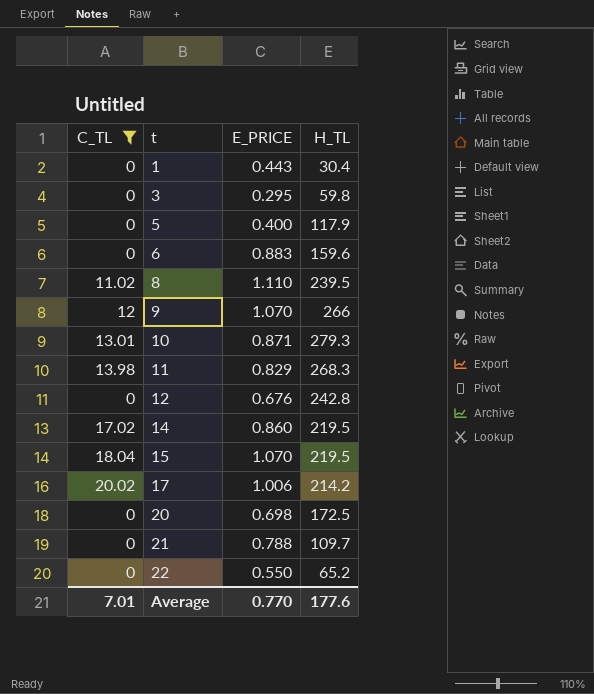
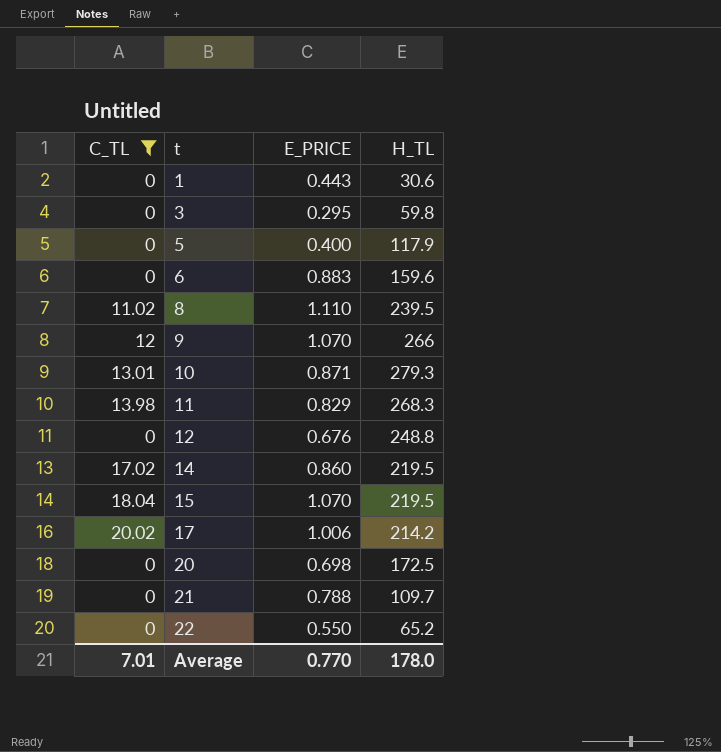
1 | H_TL: 30.4 -> 30.6
12 | H_TL: 242.8 -> 248.8
Average | H_TL: 177.6 -> 178.0

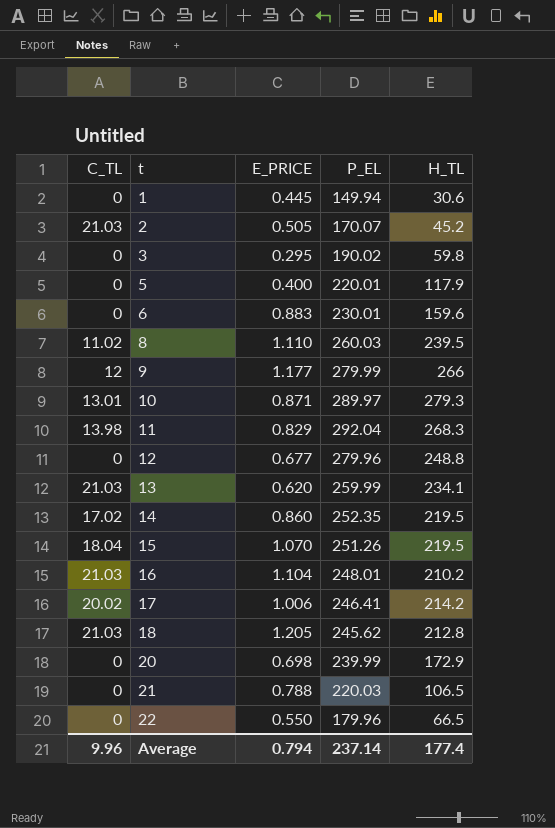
filter: C_TL != 21.03 -> none
column P_EL | position: none -> 4
1 | E_PRICE: 0.443 -> 0.445
9 | E_PRICE: 1.070 -> 1.177
12 | E_PRICE: 0.676 -> 0.677
20 | H_TL: 172.5 -> 172.9
21 | H_TL: 109.7 -> 106.5
22 | H_TL: 65.2 -> 66.5
Average | C_TL: 7.01 -> 9.96
Average | E_PRICE: 0.770 -> 0.794
Average | H_TL: 178.0 -> 177.4

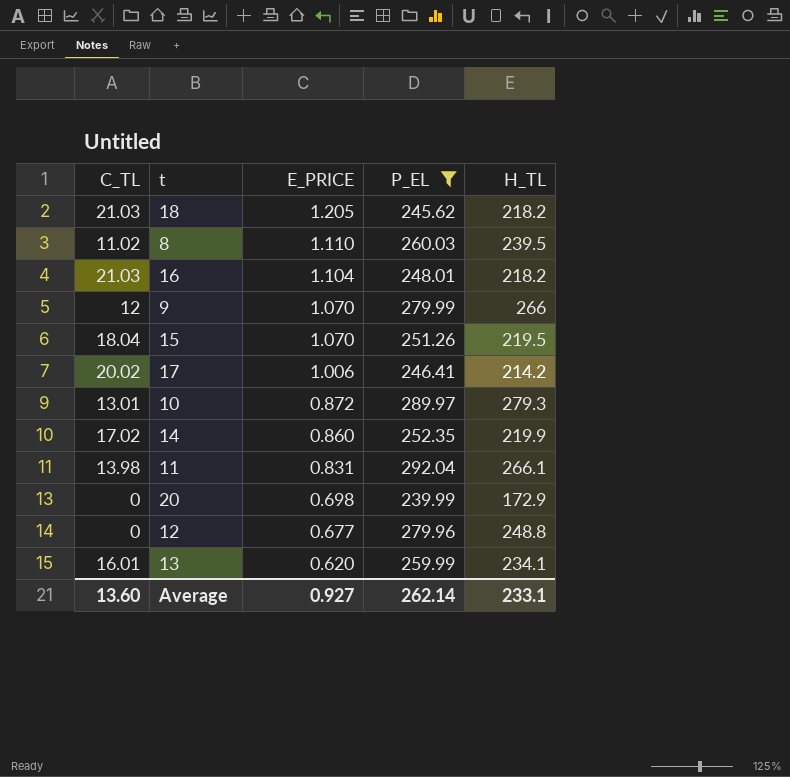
filter: none -> P_EL >= 239.99
row order: t ascending -> E_PRICE descending
18 | H_TL: 212.8 -> 218.2
16 | H_TL: 210.2 -> 218.2
9 | E_PRICE: 1.177 -> 1.070
10 | E_PRICE: 0.871 -> 0.872
14 | H_TL: 219.5 -> 219.9
11 | E_PRICE: 0.829 -> 0.831
11 | H_TL: 268.3 -> 266.1
13 | C_TL: 21.03 -> 16.01
Average | C_TL: 9.96 -> 13.60
Average | E_PRICE: 0.794 -> 0.927
Average | P_EL: 237.14 -> 262.14
Average | H_TL: 177.4 -> 233.1

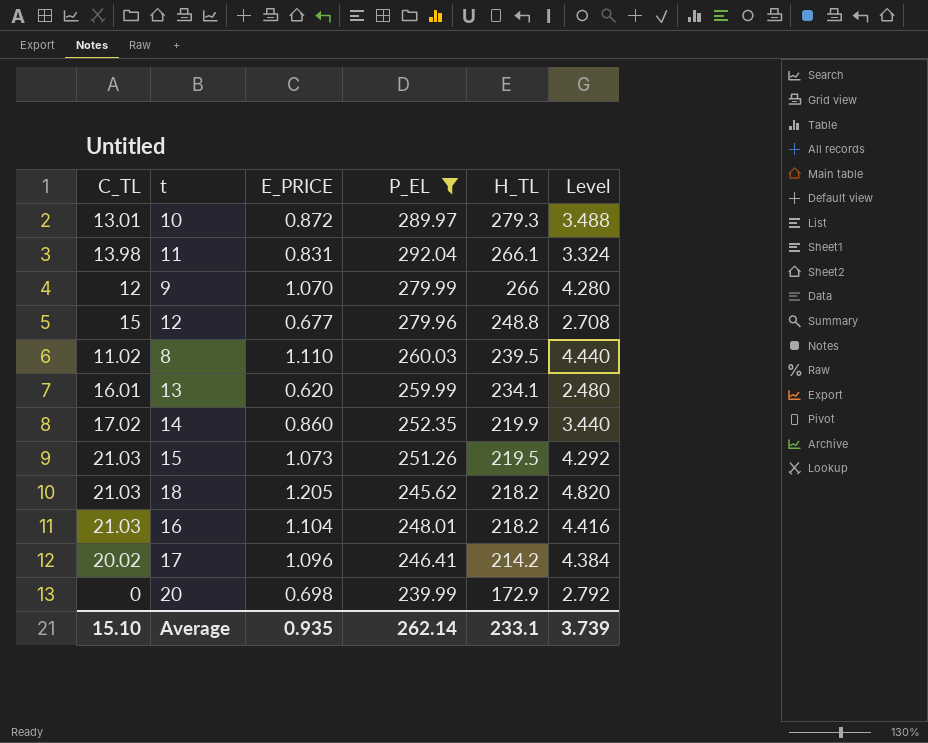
row order: E_PRICE descending -> H_TL descending
column Level | formula: none -> [E_PRICE] * 4
12 | C_TL: 0 -> 15
15 | C_TL: 18.04 -> 21.03
15 | E_PRICE: 1.070 -> 1.073
17 | E_PRICE: 1.006 -> 1.096
Average | C_TL: 13.60 -> 15.10
Average | E_PRICE: 0.927 -> 0.935

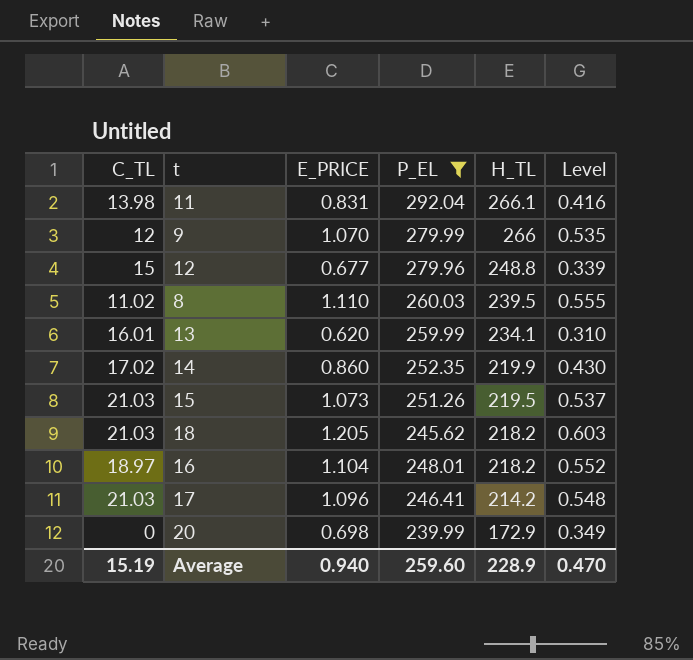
column Level | formula: [E_PRICE] * 4 -> [E_PRICE] * 0.5
row 10: 13.01 | 0.872 | 289.97 | 279.3 | 3.488 -> none
16 | C_TL: 21.03 -> 18.97
17 | C_TL: 20.02 -> 21.03
Average | C_TL: 15.10 -> 15.19
Average | E_PRICE: 0.935 -> 0.940
Average | P_EL: 262.14 -> 259.60
Average | H_TL: 233.1 -> 228.9
Average | Level: 3.739 -> 0.470

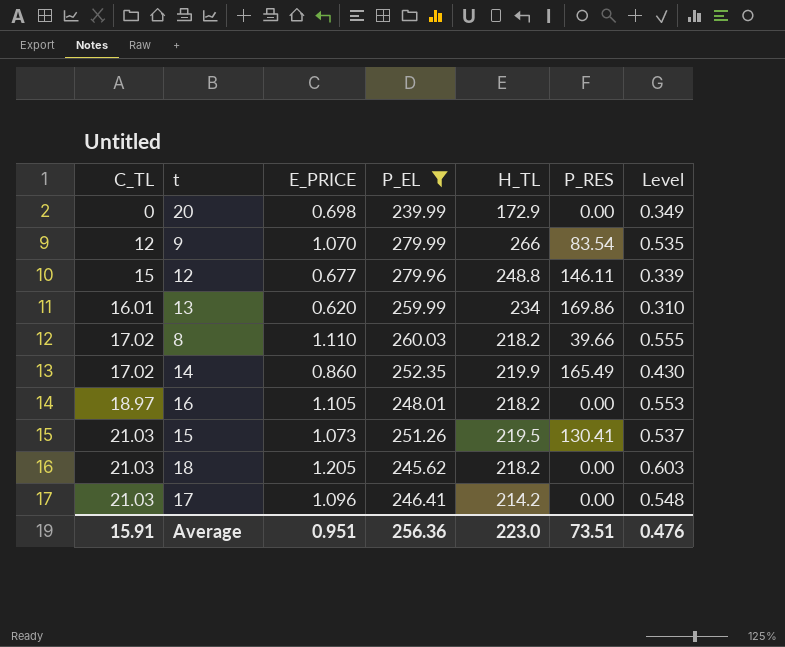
row order: H_TL descending -> C_TL ascending
column P_RES | position: none -> 6
row 11: 13.98 | 0.831 | 292.04 | 266.1 | 0.416 -> none
13 | H_TL: 234.1 -> 234
8 | C_TL: 11.02 -> 17.02
8 | H_TL: 239.5 -> 218.2
16 | E_PRICE: 1.104 -> 1.105
16 | Level: 0.552 -> 0.553
Average | C_TL: 15.19 -> 15.91
Average | E_PRICE: 0.940 -> 0.951
Average | P_EL: 259.60 -> 256.36
Average | H_TL: 228.9 -> 223.0
Average | Level: 0.470 -> 0.476

